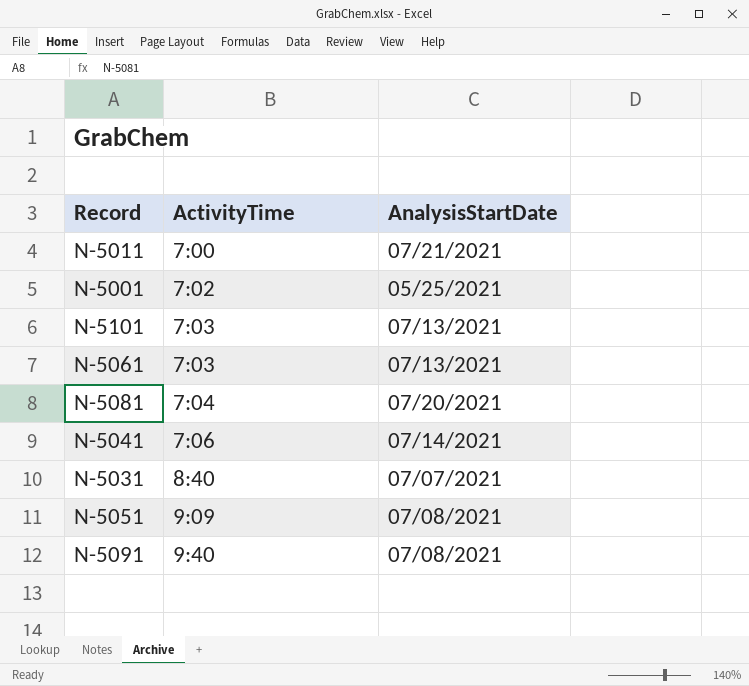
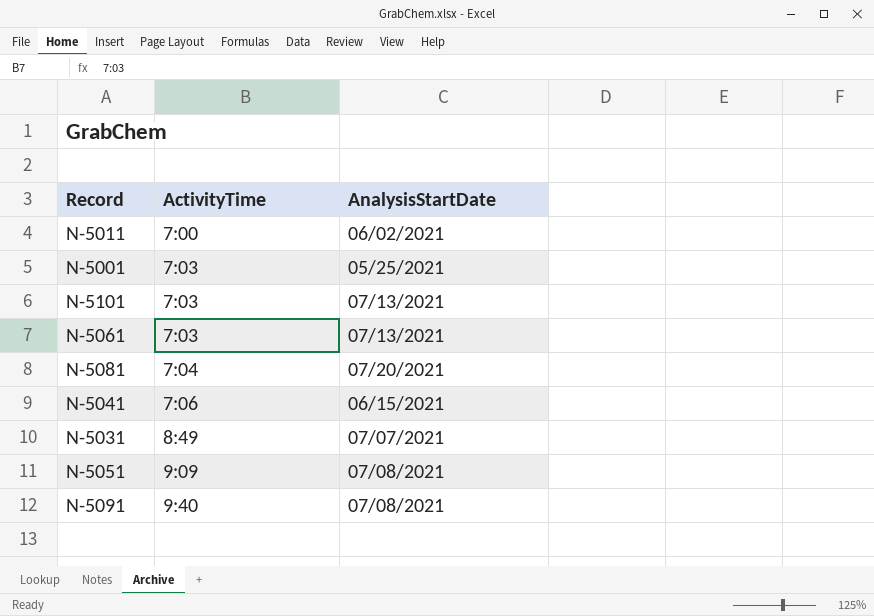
N-5011 | AnalysisStartDate: 07/21/2021 -> 06/02/2021
N-5001 | ActivityTime: 7:02 -> 7:03
N-5041 | AnalysisStartDate: 07/14/2021 -> 06/15/2021
N-5031 | ActivityTime: 8:40 -> 8:49

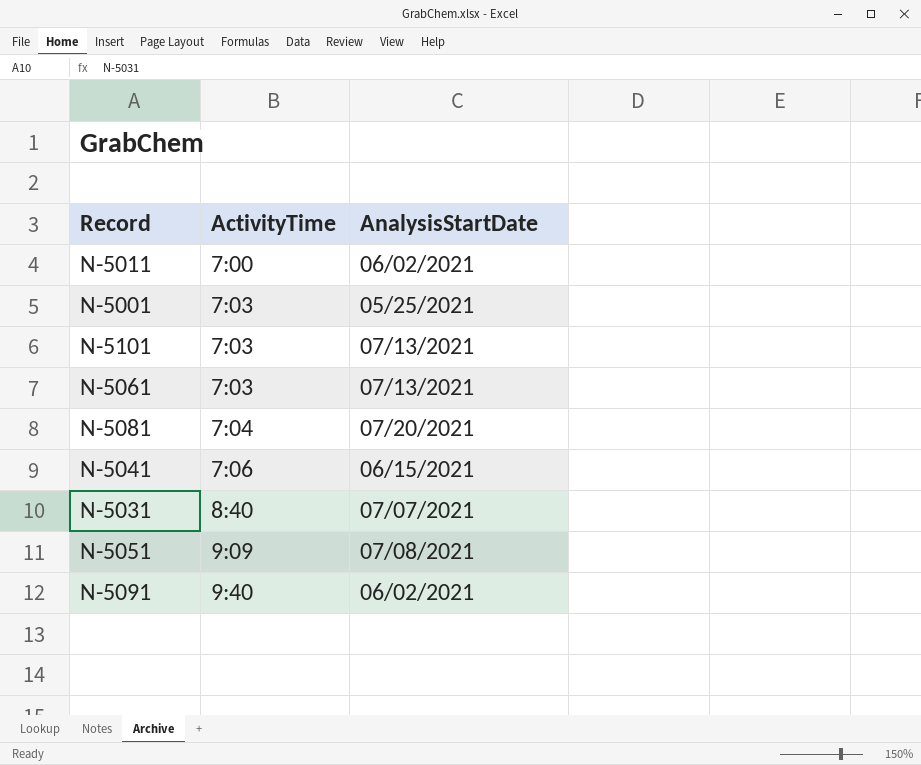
N-5031 | ActivityTime: 8:49 -> 8:40
N-5091 | AnalysisStartDate: 07/08/2021 -> 06/02/2021

